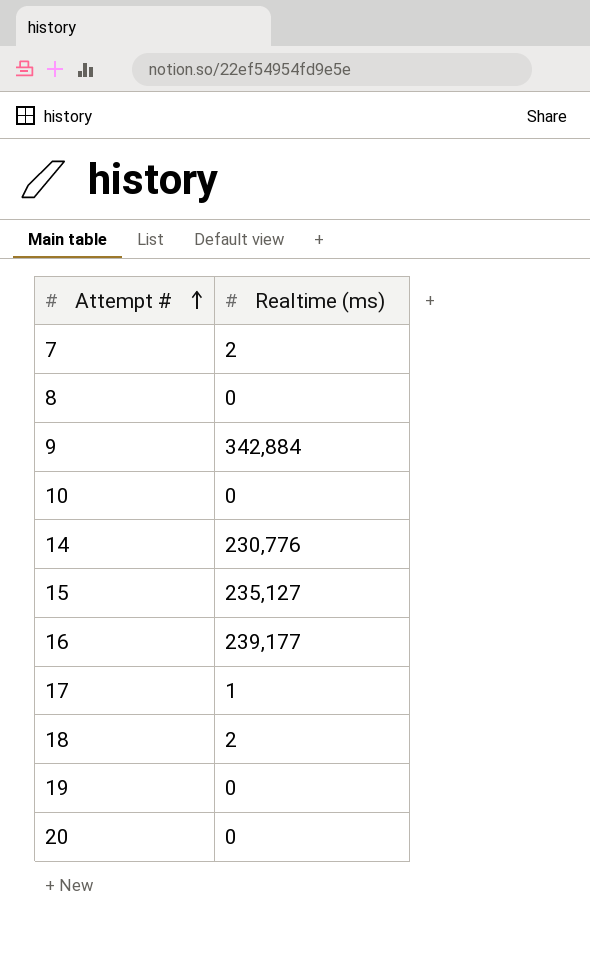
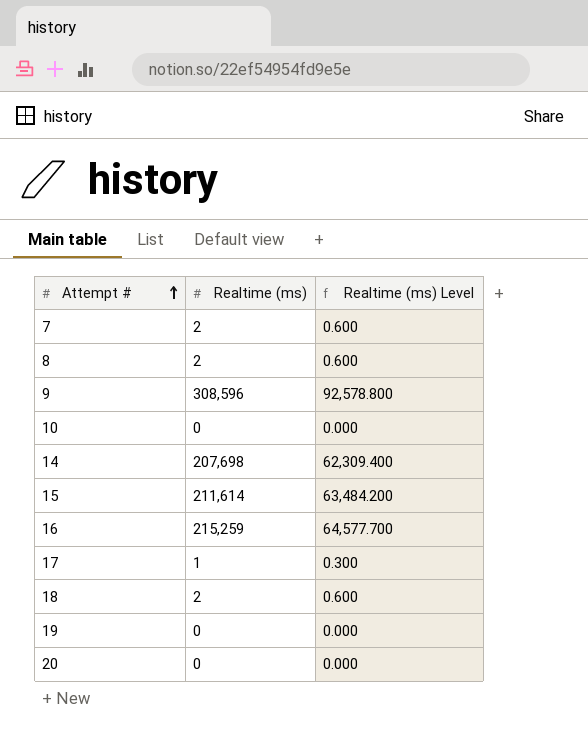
column Realtime (ms) Level | formula: none -> [Realtime (ms)] * 0.3
8 | Realtime (ms): 0 -> 2
9 | Realtime (ms): 342,884 -> 308,596
14 | Realtime (ms): 230,776 -> 207,698
15 | Realtime (ms): 235,127 -> 211,614
16 | Realtime (ms): 239,177 -> 215,259

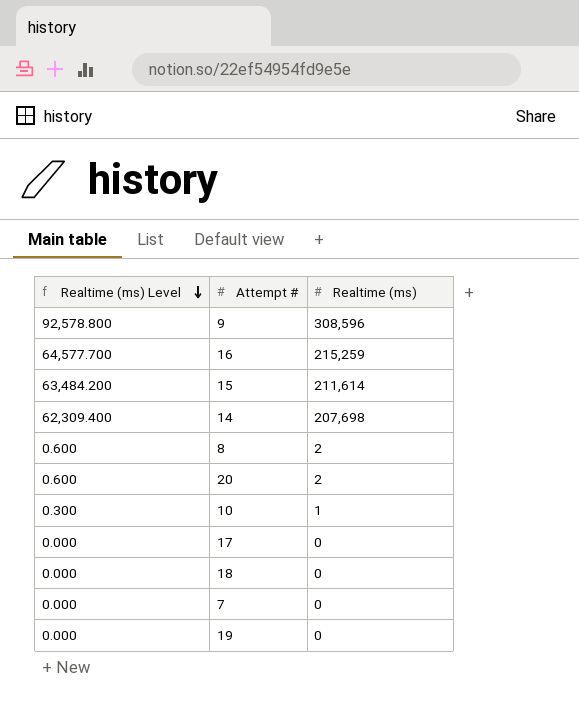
row order: Attempt # ascending -> Realtime (ms) Level descending
column Realtime (ms) Level | position: 3 -> 1
20 | Realtime (ms) Level: 0.000 -> 0.600
20 | Realtime (ms): 0 -> 2
10 | Realtime (ms) Level: 0.000 -> 0.300
10 | Realtime (ms): 0 -> 1
17 | Realtime (ms) Level: 0.300 -> 0.000
17 | Realtime (ms): 1 -> 0
18 | Realtime (ms) Level: 0.600 -> 0.000
18 | Realtime (ms): 2 -> 0
7 | Realtime (ms) Level: 0.600 -> 0.000
7 | Realtime (ms): 2 -> 0

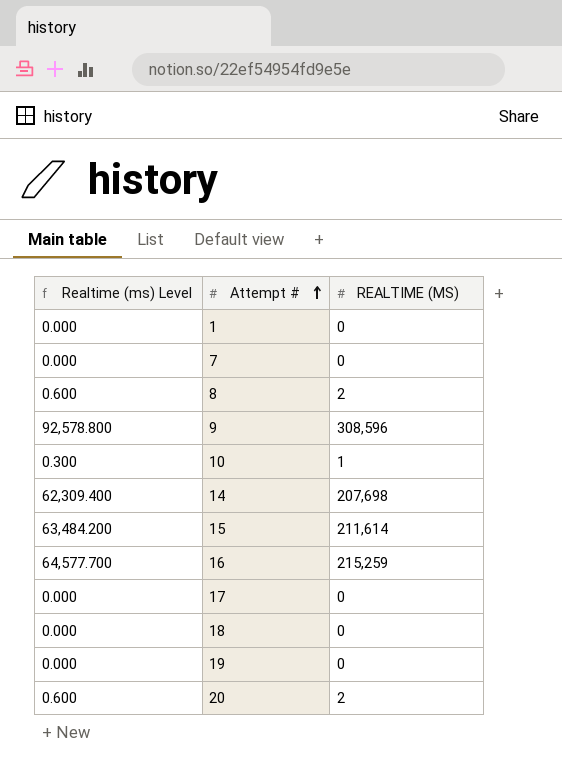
row order: Realtime (ms) Level descending -> Attempt # ascending
column name: Realtime (ms) -> REALTIME (MS)
row 1: none -> 0.000 | 0

